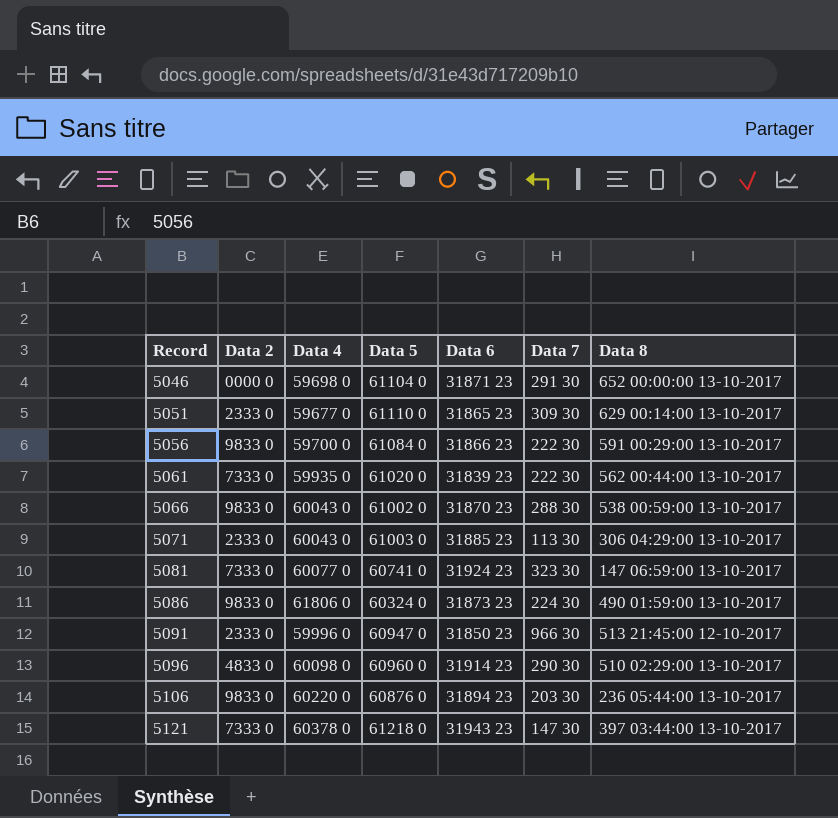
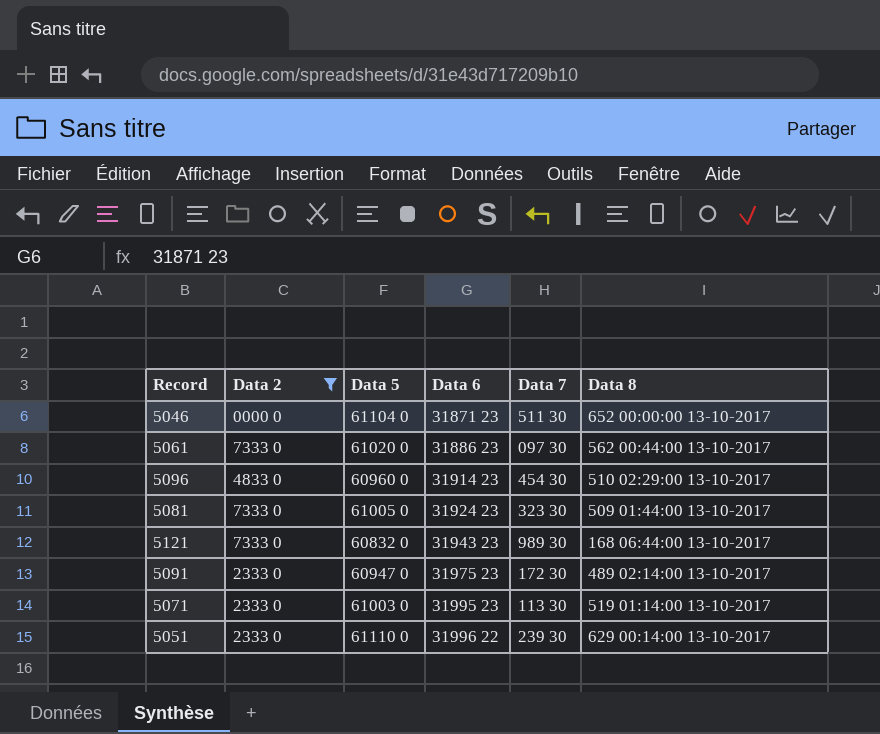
filter: none -> Data 2 != 9833 0
row order: Record ascending -> Data 6 ascending
column Data 4 | position: 3 -> none
5046 | Data 7: 291 30 -> 511 30
5061 | Data 6: 31839 23 -> 31886 23
5061 | Data 7: 222 30 -> 097 30
5096 | Data 7: 290 30 -> 454 30
5081 | Data 5: 60741 0 -> 61005 0
5081 | Data 8: 147 06:59:00 13-10-2017 -> 509 01:44:00 13-10-2017
5121 | Data 5: 61218 0 -> 60832 0
5121 | Data 7: 147 30 -> 989 30
5121 | Data 8: 397 03:44:00 13-10-2017 -> 168 06:44:00 13-10-2017
5091 | Data 6: 31850 23 -> 31975 23
5091 | Data 7: 966 30 -> 172 30
5091 | Data 8: 513 21:45:00 12-10-2017 -> 489 02:14:00 13-10-2017
5071 | Data 6: 31885 23 -> 31995 23
5071 | Data 8: 306 04:29:00 13-10-2017 -> 519 01:14:00 13-10-2017
5051 | Data 6: 31865 23 -> 31996 22
5051 | Data 7: 309 30 -> 239 30

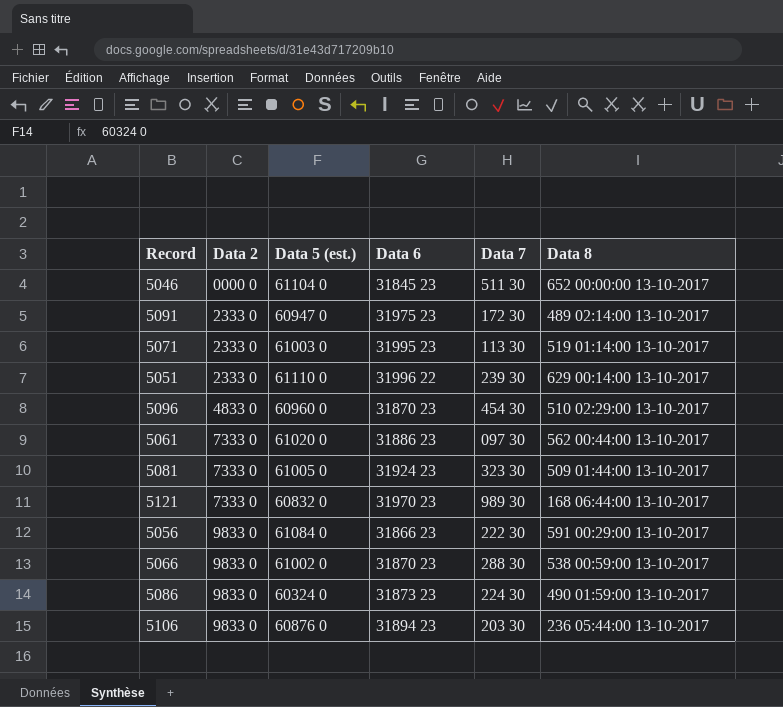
filter: Data 2 != 9833 0 -> none
row order: Data 6 ascending -> Data 2 ascending
column name: Data 5 -> Data 5 (est.)
5046 | Data 6: 31871 23 -> 31845 23
5096 | Data 6: 31914 23 -> 31870 23
5121 | Data 6: 31943 23 -> 31970 23

